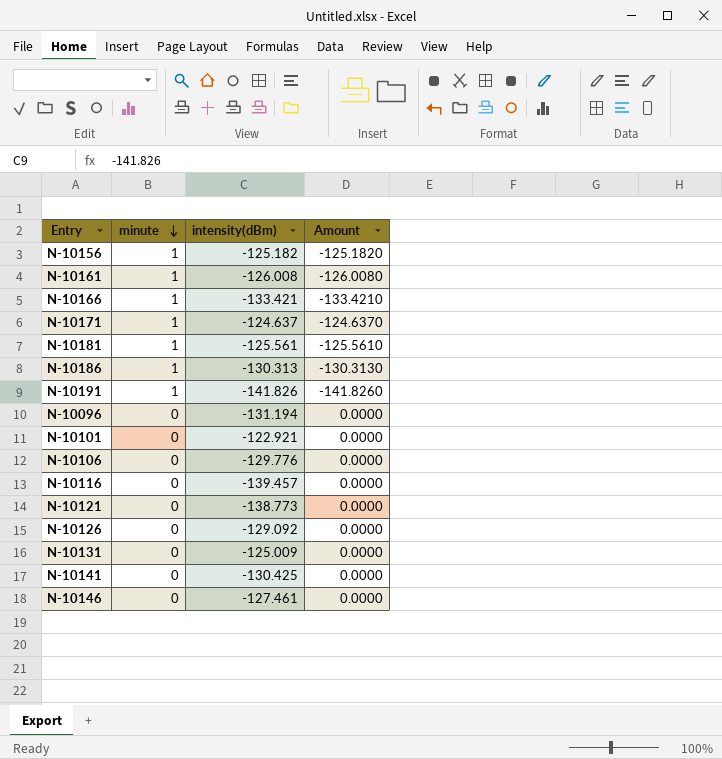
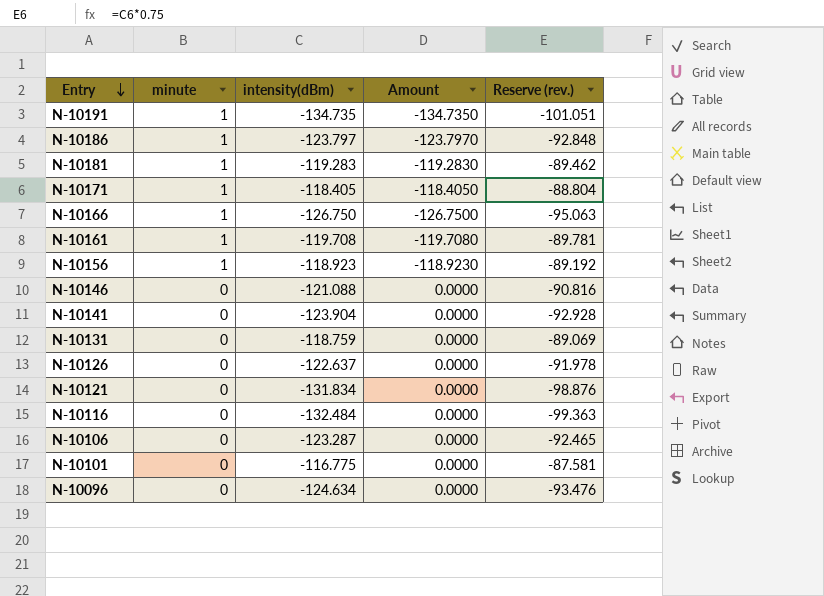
row order: minute descending -> Entry descending
column Reserve (rev.) | formula: none -> [intensity(dBm)] * 0.75
N-10191 | intensity(dBm): -141.826 -> -134.735
N-10191 | Amount: -141.8260 -> -134.7350
N-10186 | intensity(dBm): -130.313 -> -123.797
N-10186 | Amount: -130.3130 -> -123.7970
N-10181 | intensity(dBm): -125.561 -> -119.283
N-10181 | Amount: -125.5610 -> -119.2830
N-10171 | intensity(dBm): -124.637 -> -118.405
N-10171 | Amount: -124.6370 -> -118.4050
N-10166 | intensity(dBm): -133.421 -> -126.750
N-10166 | Amount: -133.4210 -> -126.7500
N-10161 | intensity(dBm): -126.008 -> -119.708
N-10161 | Amount: -126.0080 -> -119.7080
N-10156 | intensity(dBm): -125.182 -> -118.923
N-10156 | Amount: -125.1820 -> -118.9230
N-10146 | intensity(dBm): -127.461 -> -121.088
N-10141 | intensity(dBm): -130.425 -> -123.904
N-10131 | intensity(dBm): -125.009 -> -118.759
N-10126 | intensity(dBm): -129.092 -> -122.637
N-10121 | intensity(dBm): -138.773 -> -131.834
N-10116 | intensity(dBm): -139.457 -> -132.484
N-10106 | intensity(dBm): -129.776 -> -123.287
N-10101 | intensity(dBm): -122.921 -> -116.775
N-10096 | intensity(dBm): -131.194 -> -124.634

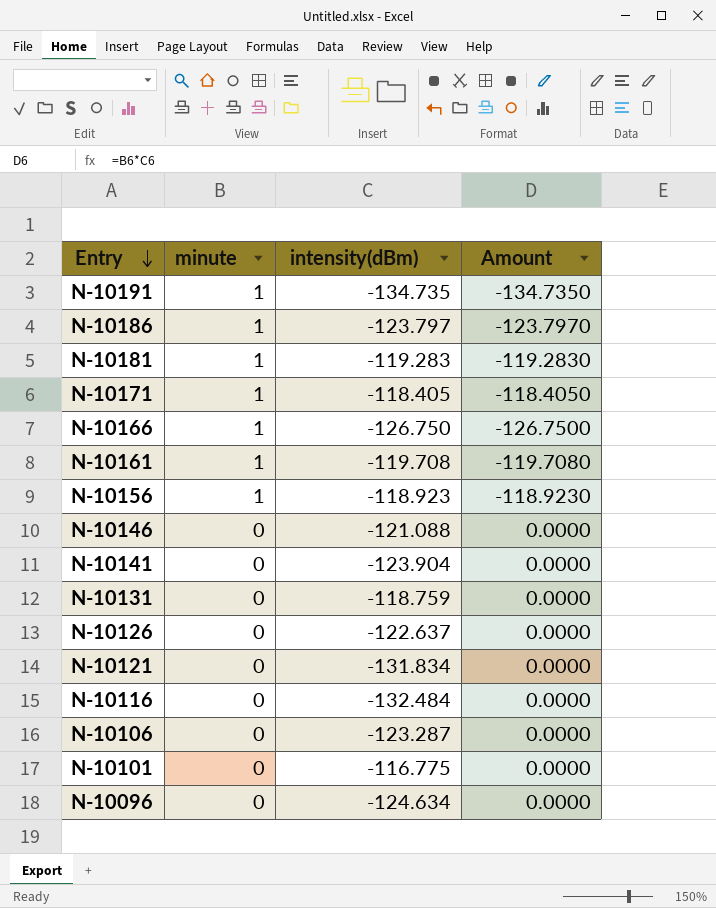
column Reserve (rev.) | formula: [intensity(dBm)] * 0.75 -> none

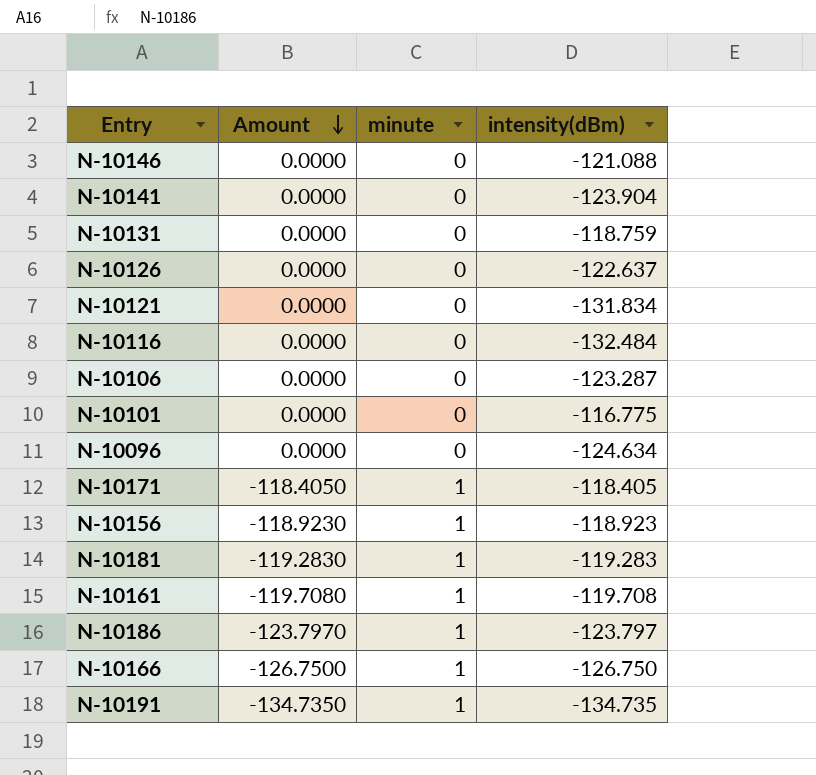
row order: Entry descending -> Amount descending
column Amount | position: 4 -> 2

